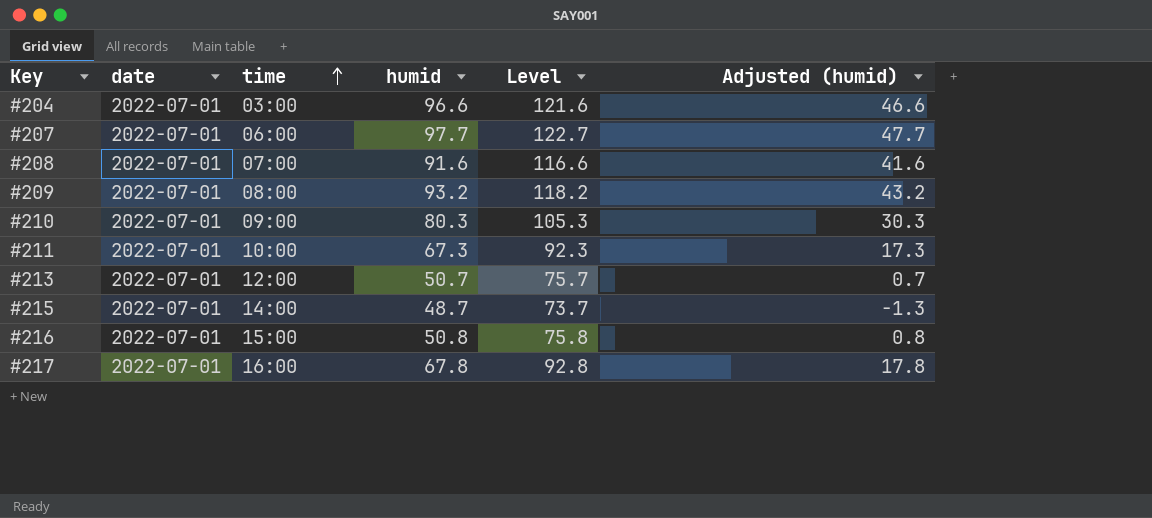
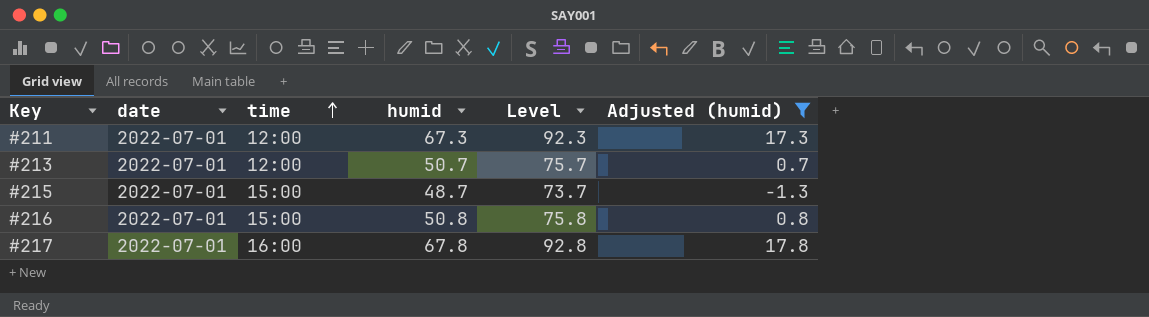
filter: none -> Adjusted (humid) <= 17.8
#211 | time: 10:00 -> 12:00
#215 | time: 14:00 -> 15:00

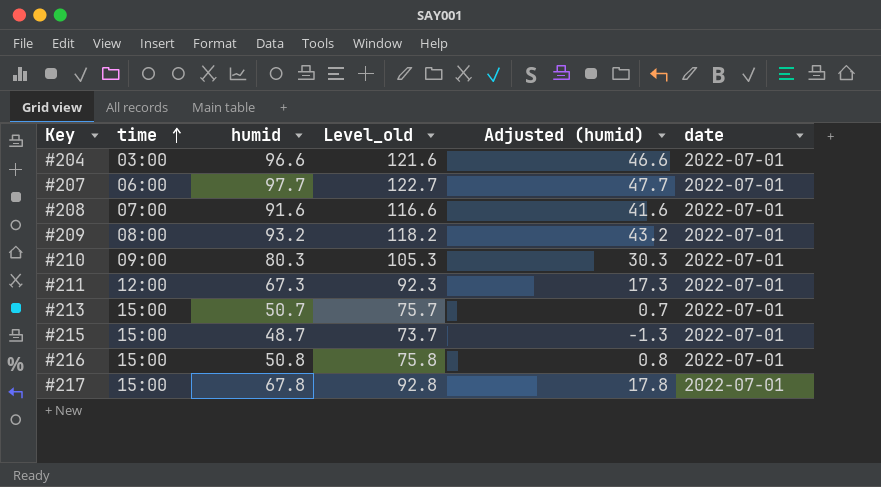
filter: Adjusted (humid) <= 17.8 -> none
column name: Level -> Level_old
column date | position: 2 -> 6
#213 | time: 12:00 -> 15:00
#217 | time: 16:00 -> 15:00

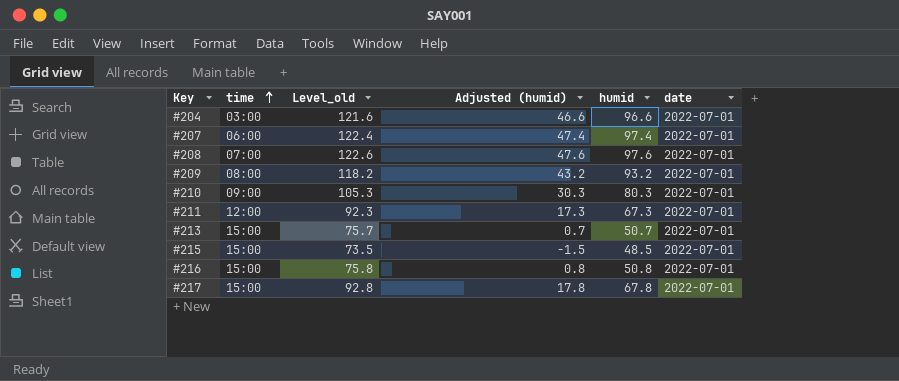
column humid | position: 3 -> 5
#207 | Level_old: 122.7 -> 122.4
#207 | Adjusted (humid): 47.7 -> 47.4
#207 | humid: 97.7 -> 97.4
#208 | Level_old: 116.6 -> 122.6
#208 | Adjusted (humid): 41.6 -> 47.6
#208 | humid: 91.6 -> 97.6
#215 | Level_old: 73.7 -> 73.5
#215 | Adjusted (humid): -1.3 -> -1.5
#215 | humid: 48.7 -> 48.5

